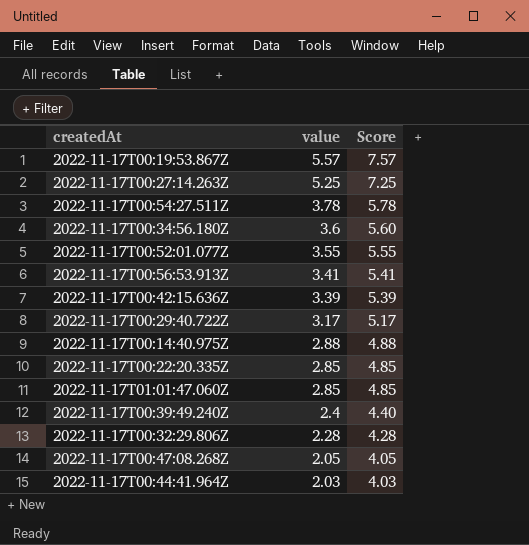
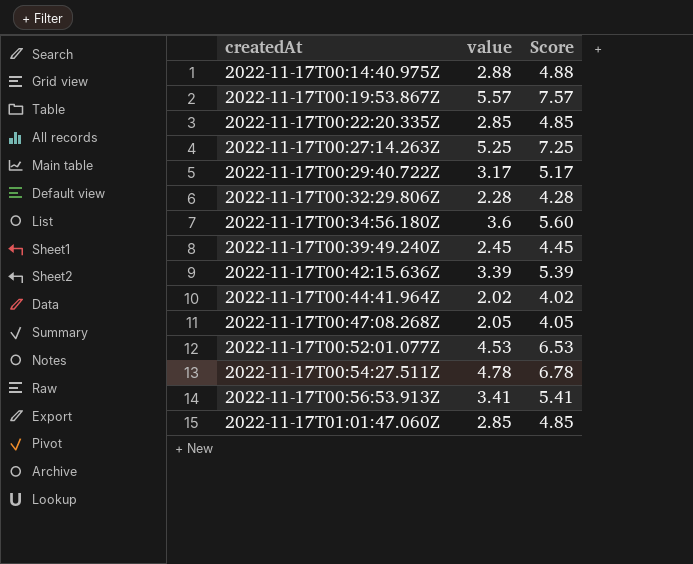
row order: value descending -> createdAt ascending
2022-11-17T00:39:49.240Z | value: 2.4 -> 2.45
2022-11-17T00:39:49.240Z | Score: 4.40 -> 4.45
2022-11-17T00:44:41.964Z | value: 2.03 -> 2.02
2022-11-17T00:44:41.964Z | Score: 4.03 -> 4.02
2022-11-17T00:52:01.077Z | value: 3.55 -> 4.53
2022-11-17T00:52:01.077Z | Score: 5.55 -> 6.53
2022-11-17T00:54:27.511Z | value: 3.78 -> 4.78
2022-11-17T00:54:27.511Z | Score: 5.78 -> 6.78

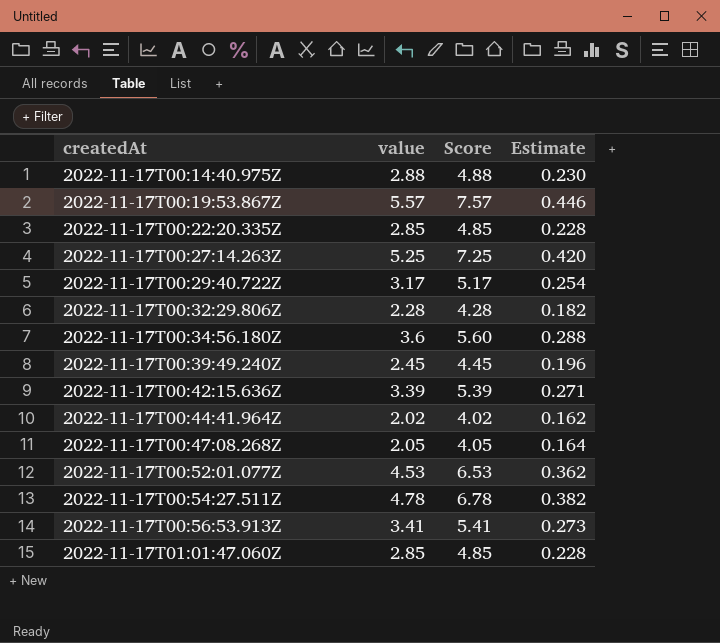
column Estimate | formula: none -> [value] * 0.08

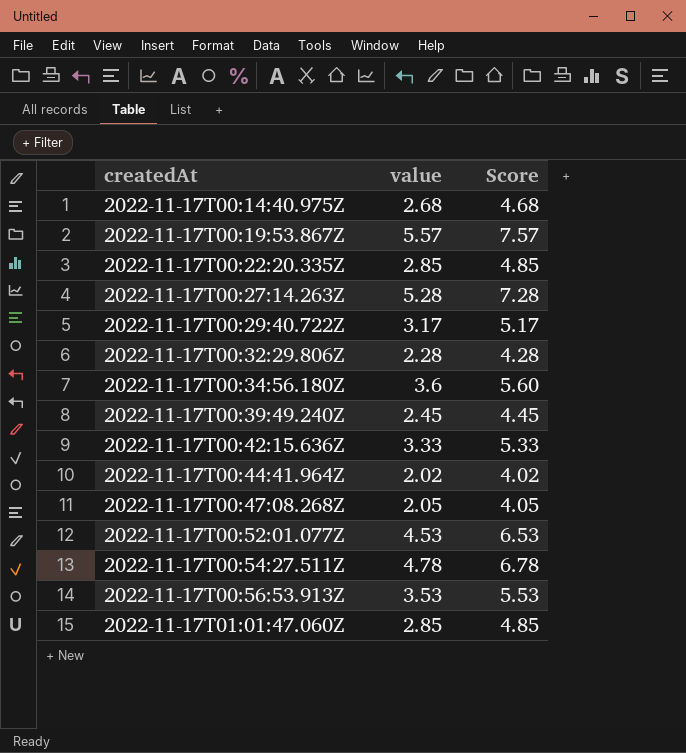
column Estimate | formula: [value] * 0.08 -> none
2022-11-17T00:14:40.975Z | value: 2.88 -> 2.68
2022-11-17T00:14:40.975Z | Score: 4.88 -> 4.68
2022-11-17T00:27:14.263Z | value: 5.25 -> 5.28
2022-11-17T00:27:14.263Z | Score: 7.25 -> 7.28
2022-11-17T00:42:15.636Z | value: 3.39 -> 3.33
2022-11-17T00:42:15.636Z | Score: 5.39 -> 5.33
2022-11-17T00:56:53.913Z | value: 3.41 -> 3.53
2022-11-17T00:56:53.913Z | Score: 5.41 -> 5.53

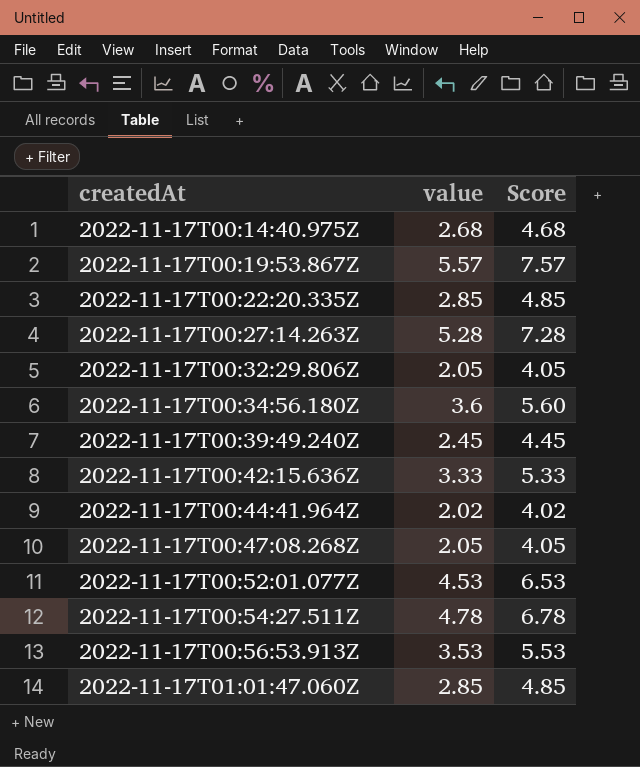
row 2022-11-17T00:29:40.722Z: 3.17 | 5.17 -> none
2022-11-17T00:32:29.806Z | value: 2.28 -> 2.05
2022-11-17T00:32:29.806Z | Score: 4.28 -> 4.05

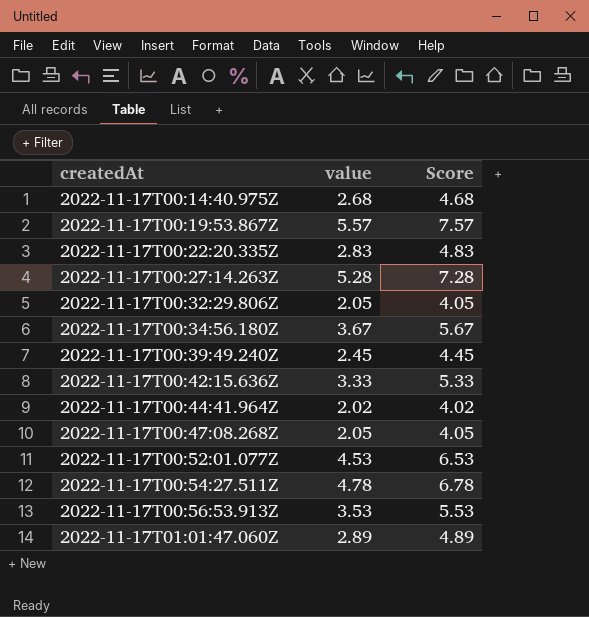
2022-11-17T00:22:20.335Z | value: 2.85 -> 2.83
2022-11-17T00:22:20.335Z | Score: 4.85 -> 4.83
2022-11-17T00:34:56.180Z | value: 3.6 -> 3.67
2022-11-17T00:34:56.180Z | Score: 5.60 -> 5.67
2022-11-17T01:01:47.060Z | value: 2.85 -> 2.89
2022-11-17T01:01:47.060Z | Score: 4.85 -> 4.89

